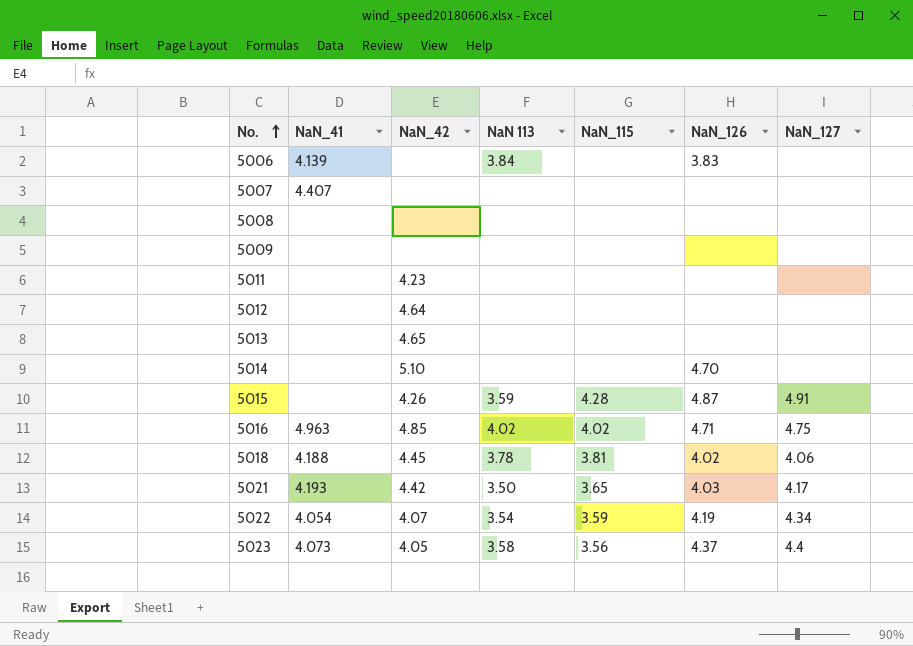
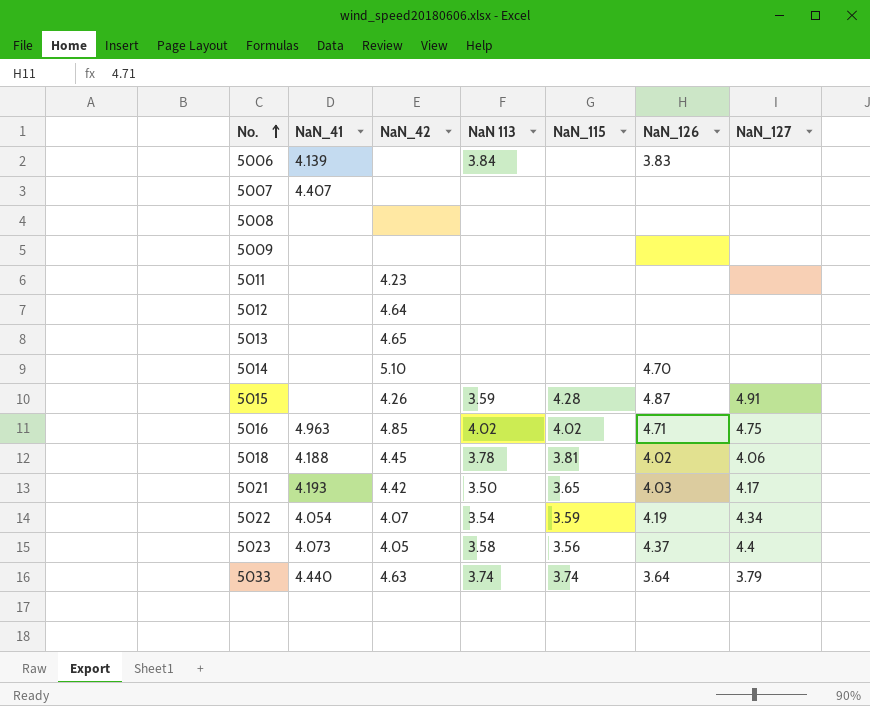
row 5033: none -> 4.440 | 4.63 | 3.74 | 3.74 | 3.64 | 3.79

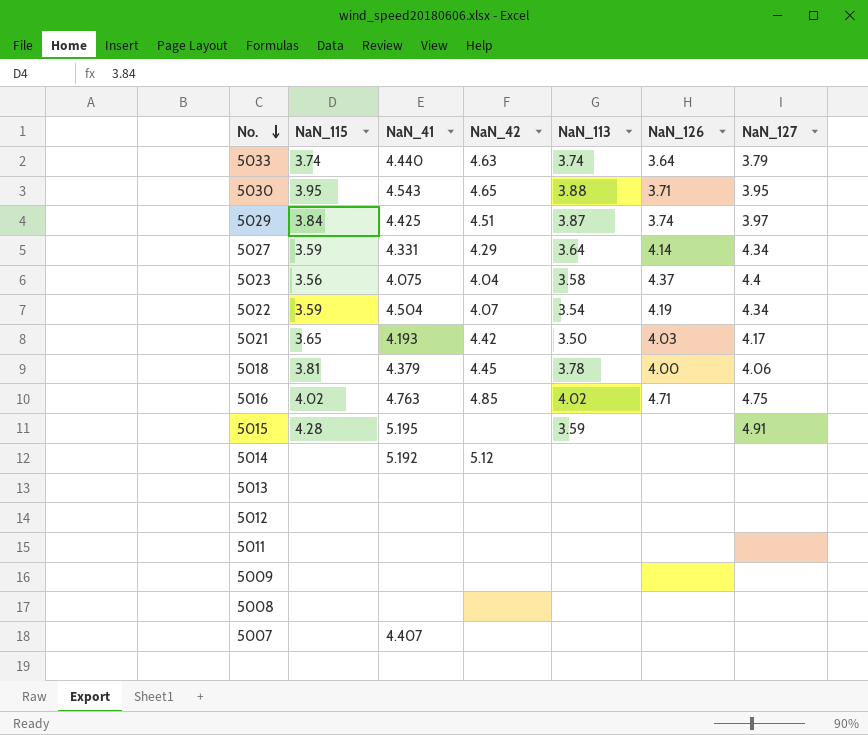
row order: No. ascending -> No. descending
column NaN_115 | position: 5 -> 2
column name: NaN 113 -> NaN_113
row 5006: 4.139 | none | 3.84 | none | 3.83 | none -> none
row 5030: none -> 3.95 | 4.543 | 4.65 | 3.88 | 3.71 | 3.95
row 5029: none -> 3.84 | 4.425 | 4.51 | 3.87 | 3.74 | 3.97
row 5027: none -> 3.59 | 4.331 | 4.29 | 3.64 | 4.14 | 4.34
5023 | NaN_41: 4.073 -> 4.075
5023 | NaN_42: 4.05 -> 4.04
5022 | NaN_41: 4.054 -> 4.504
5018 | NaN_41: 4.188 -> 4.379
5018 | NaN_126: 4.02 -> 4.00
5016 | NaN_41: 4.963 -> 4.763
5015 | NaN_41: none -> 5.195
5015 | NaN_42: 4.26 -> none
5015 | NaN_126: 4.87 -> none
5014 | NaN_41: none -> 5.192
5014 | NaN_42: 5.10 -> 5.12
5014 | NaN_126: 4.70 -> none
5013 | NaN_42: 4.65 -> none
5012 | NaN_42: 4.64 -> none
5011 | NaN_42: 4.23 -> none

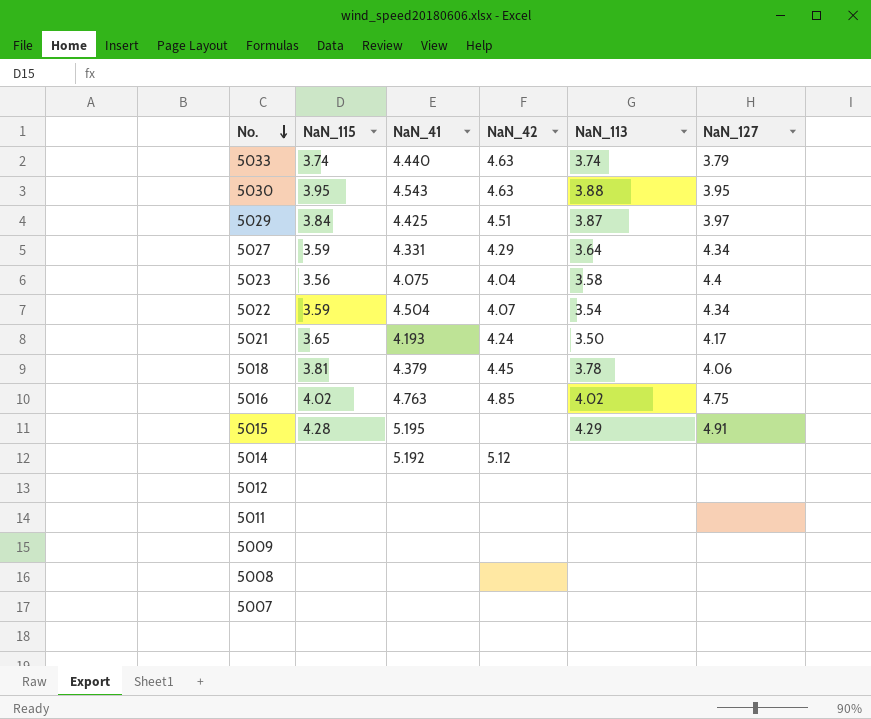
column NaN_126 | position: 6 -> none
row 5013: none | none | none | none | none | none -> none
5030 | NaN_42: 4.65 -> 4.63
5021 | NaN_42: 4.42 -> 4.24
5015 | NaN_113: 3.59 -> 4.29
5007 | NaN_41: 4.407 -> none

